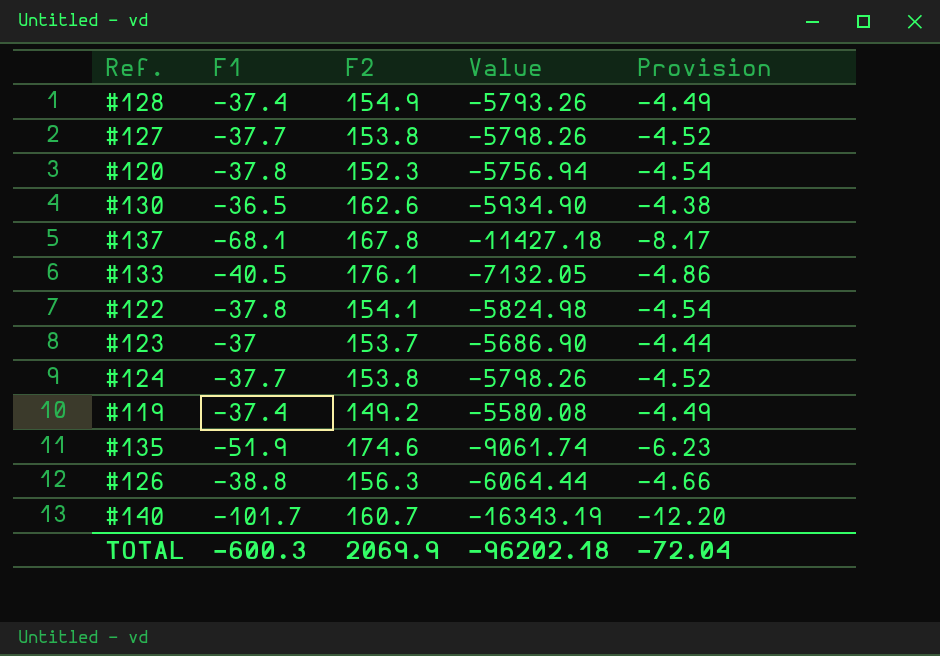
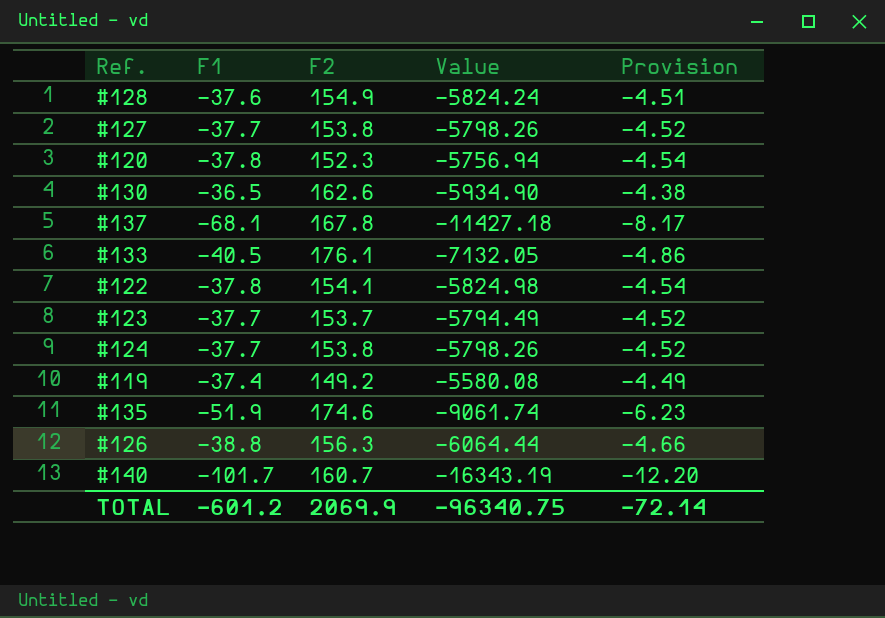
#128 | F1: -37.4 -> -37.6
#128 | Value: -5793.26 -> -5824.24
#128 | Provision: -4.49 -> -4.51
#123 | F1: -37 -> -37.7
#123 | Value: -5686.90 -> -5794.49
#123 | Provision: -4.44 -> -4.52
TOTAL | F1: -600.3 -> -601.2
TOTAL | Value: -96202.18 -> -96340.75
TOTAL | Provision: -72.04 -> -72.14

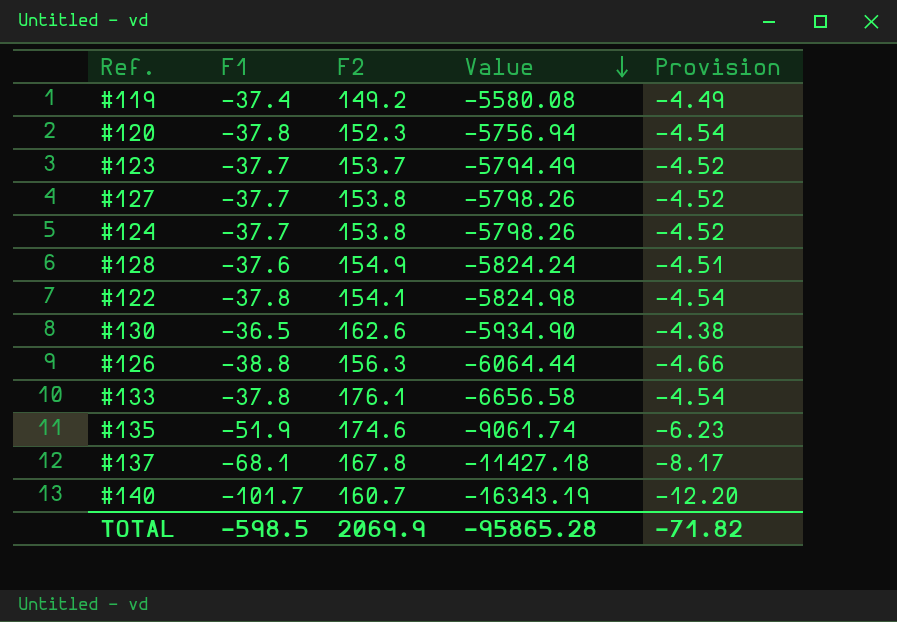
row order: none -> Value descending
#133 | F1: -40.5 -> -37.8
#133 | Value: -7132.05 -> -6656.58
#133 | Provision: -4.86 -> -4.54
TOTAL | F1: -601.2 -> -598.5
TOTAL | Value: -96340.75 -> -95865.28
TOTAL | Provision: -72.14 -> -71.82

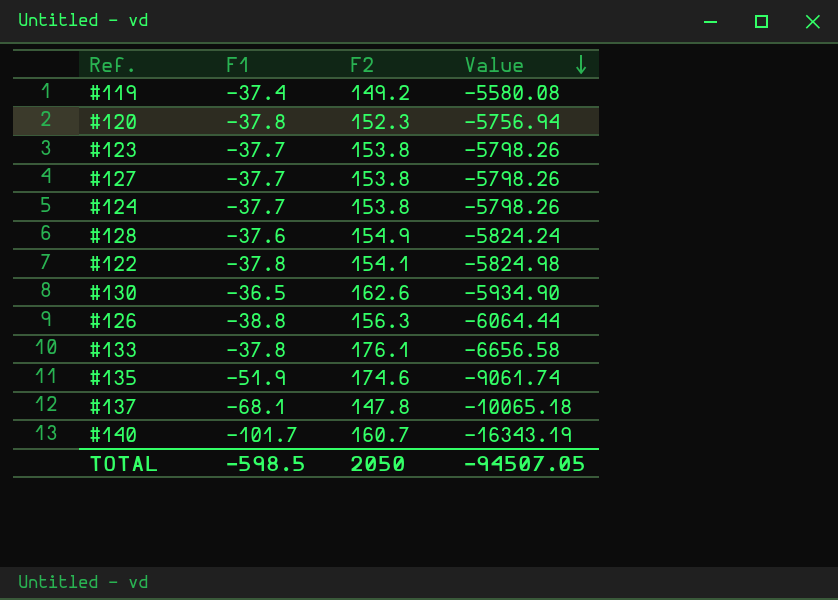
column Provision | formula: [F1] * 0.12 -> none
#123 | F2: 153.7 -> 153.8
#123 | Value: -5794.49 -> -5798.26
#137 | F2: 167.8 -> 147.8
#137 | Value: -11427.18 -> -10065.18
TOTAL | F2: 2069.9 -> 2050
TOTAL | Value: -95865.28 -> -94507.05

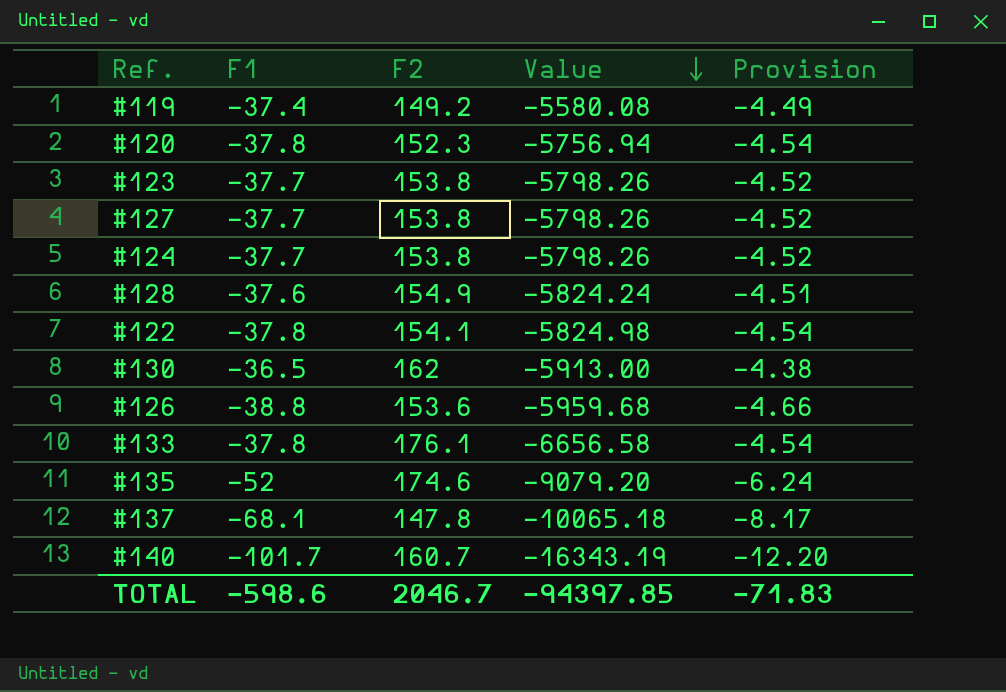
column Provision | formula: none -> [F1] * 0.12
#130 | F2: 162.6 -> 162
#130 | Value: -5934.90 -> -5913.00
#126 | F2: 156.3 -> 153.6
#126 | Value: -6064.44 -> -5959.68
#135 | F1: -51.9 -> -52
#135 | Value: -9061.74 -> -9079.20
TOTAL | F1: -598.5 -> -598.6
TOTAL | F2: 2050 -> 2046.7
TOTAL | Value: -94507.05 -> -94397.85

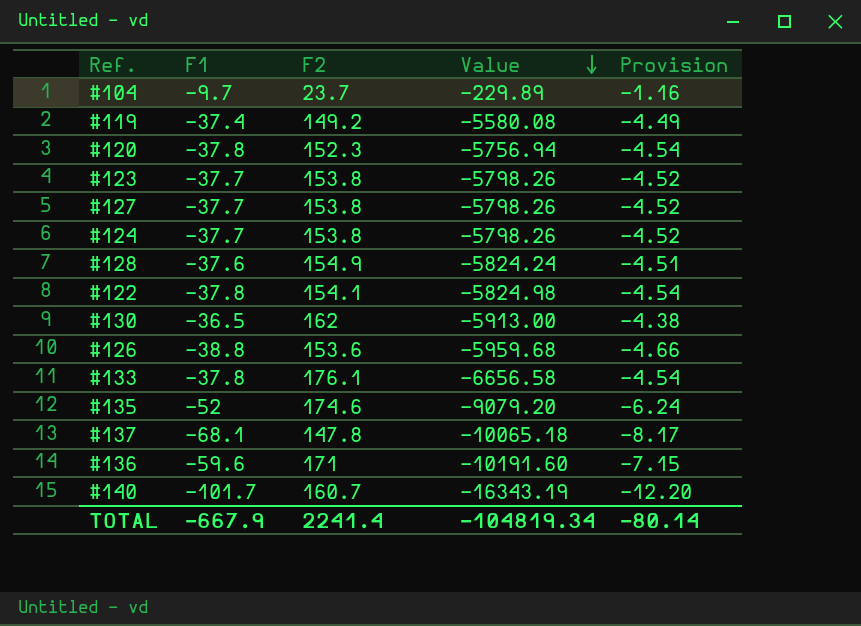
row #104: none -> -9.7 | 23.7 | -229.89 | -1.16
row #136: none -> -59.6 | 171 | -10191.60 | -7.15
TOTAL | F1: -598.6 -> -667.9
TOTAL | F2: 2046.7 -> 2241.4
TOTAL | Value: -94397.85 -> -104819.34
TOTAL | Provision: -71.83 -> -80.14

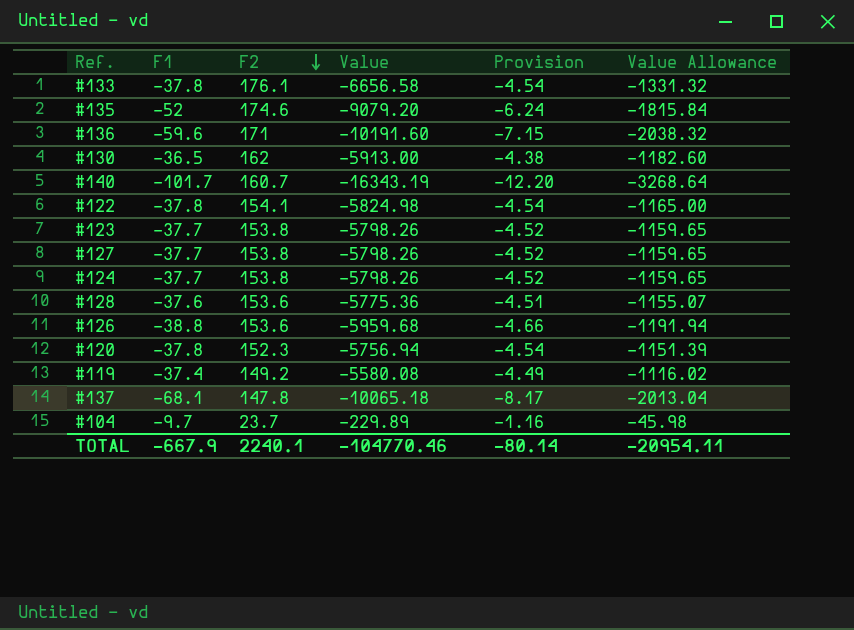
row order: Value descending -> F2 descending
column Value Allowance | formula: none -> [Value] * 0.2
#128 | F2: 154.9 -> 153.6
#128 | Value: -5824.24 -> -5775.36
TOTAL | F2: 2241.4 -> 2240.1
TOTAL | Value: -104819.34 -> -104770.46

